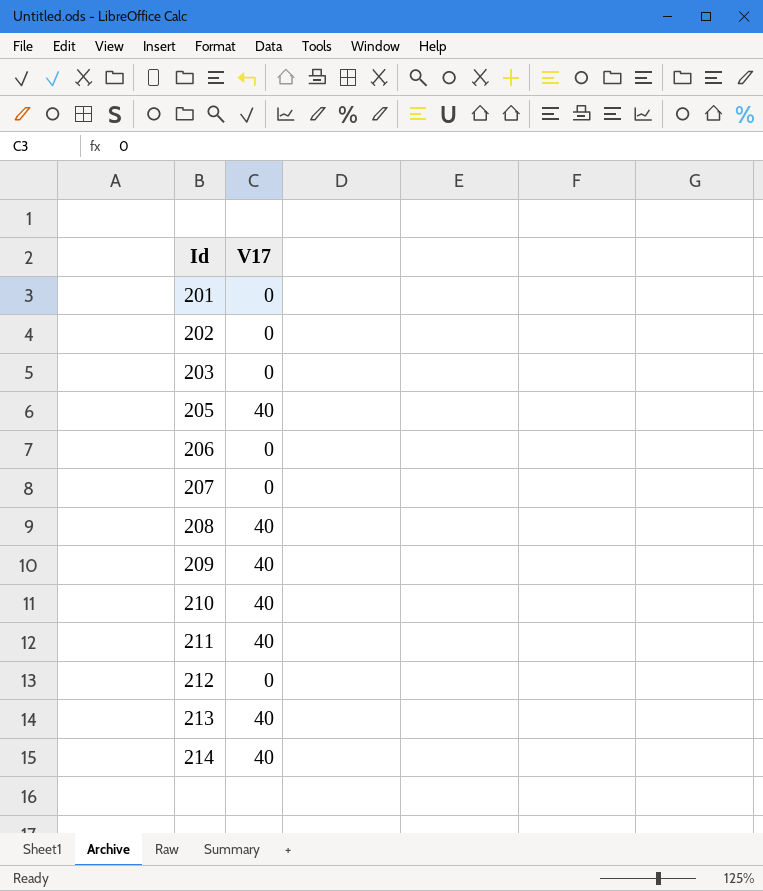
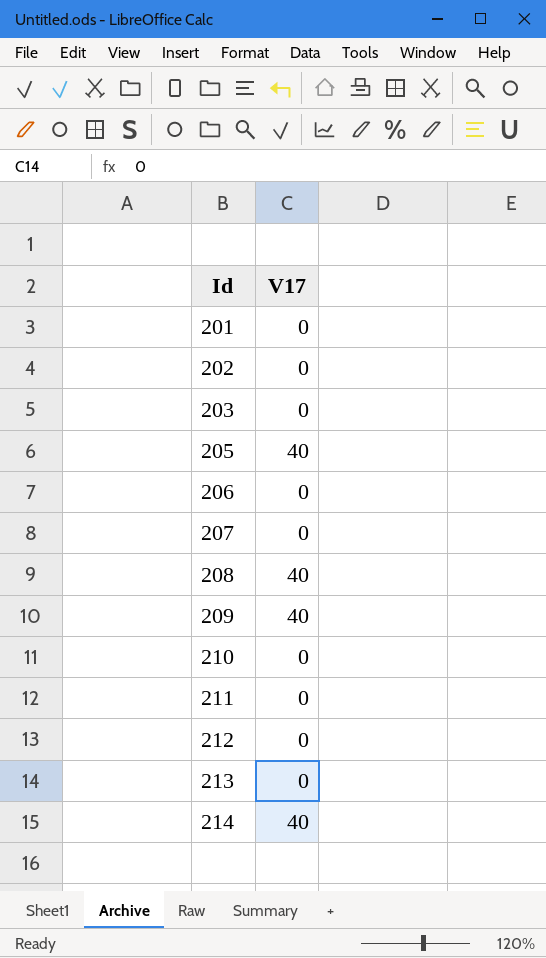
210 | V17: 40 -> 0
211 | V17: 40 -> 0
213 | V17: 40 -> 0

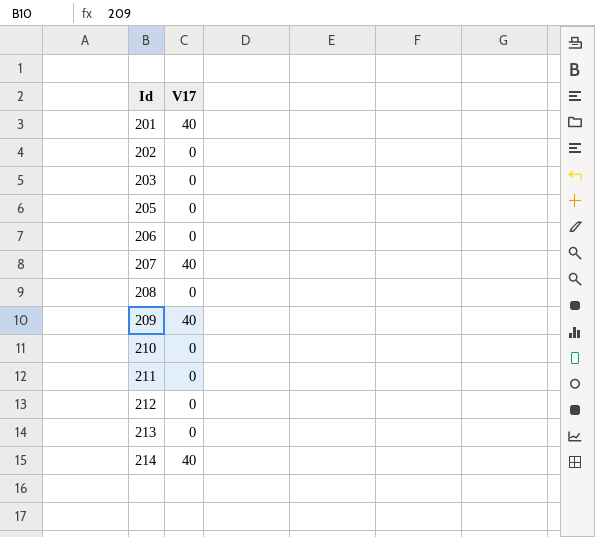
201 | V17: 0 -> 40
205 | V17: 40 -> 0
207 | V17: 0 -> 40
208 | V17: 40 -> 0

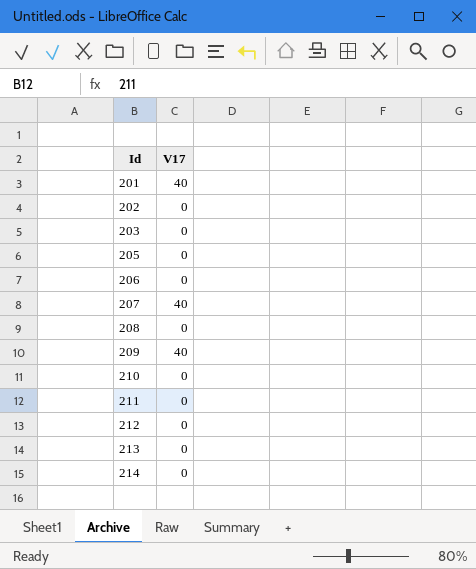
214 | V17: 40 -> 0

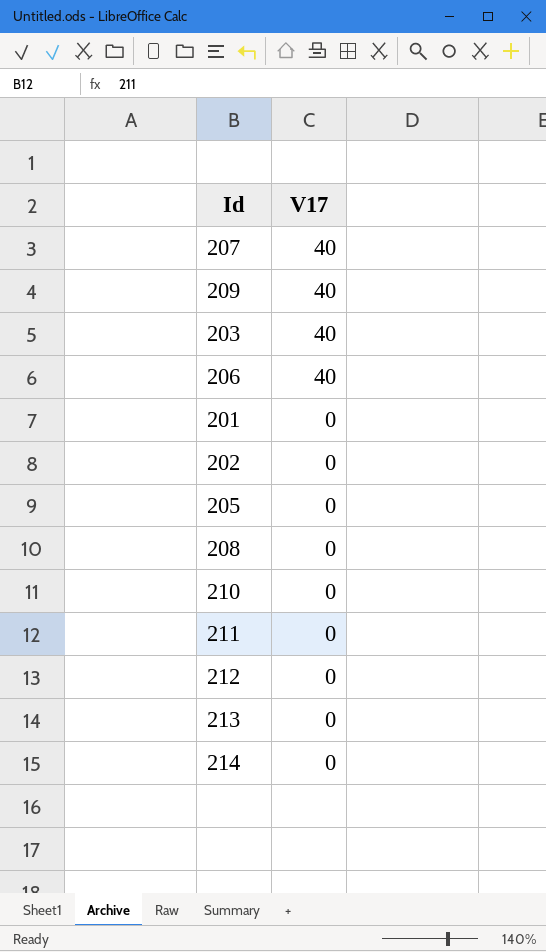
row order: Id ascending -> V17 descending
203 | V17: 0 -> 40
206 | V17: 0 -> 40
201 | V17: 40 -> 0

